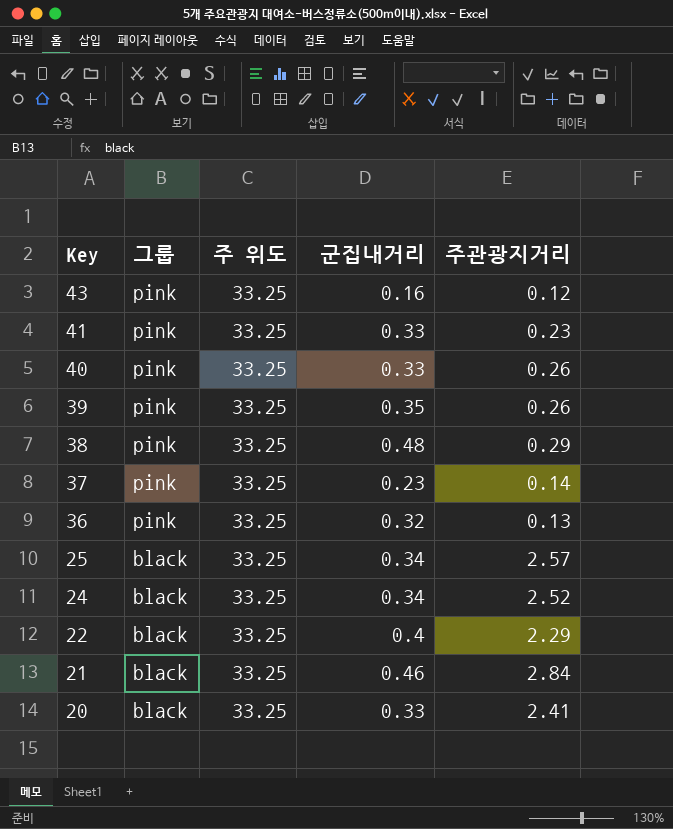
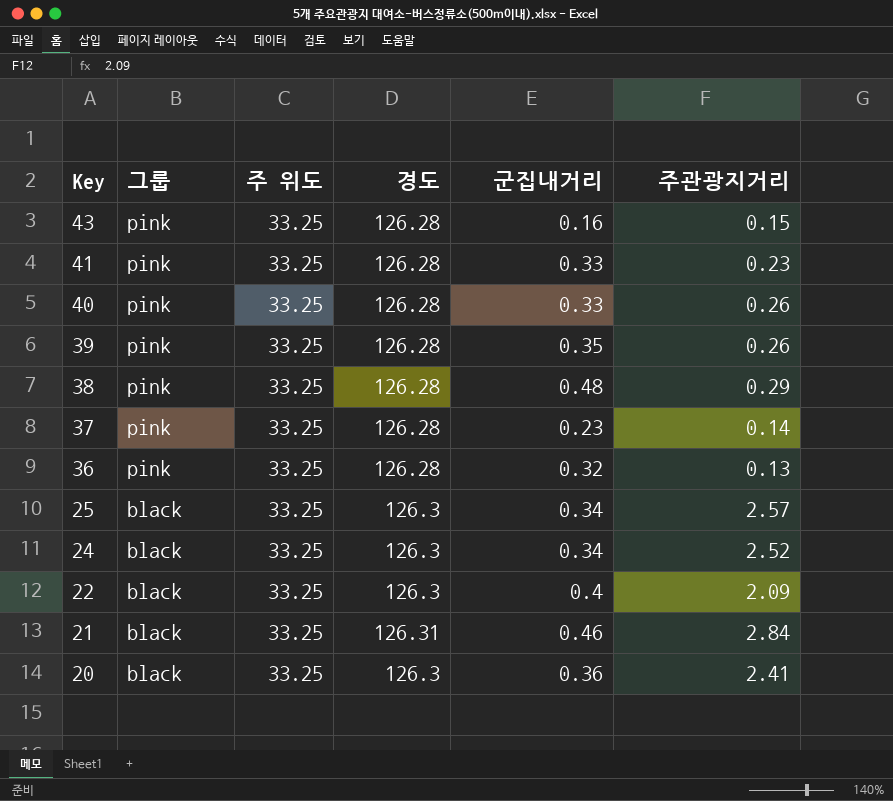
column 경도 | position: none -> 4
43 | 주관광지거리: 0.12 -> 0.15
22 | 주관광지거리: 2.29 -> 2.09
20 | 군집내거리: 0.33 -> 0.36

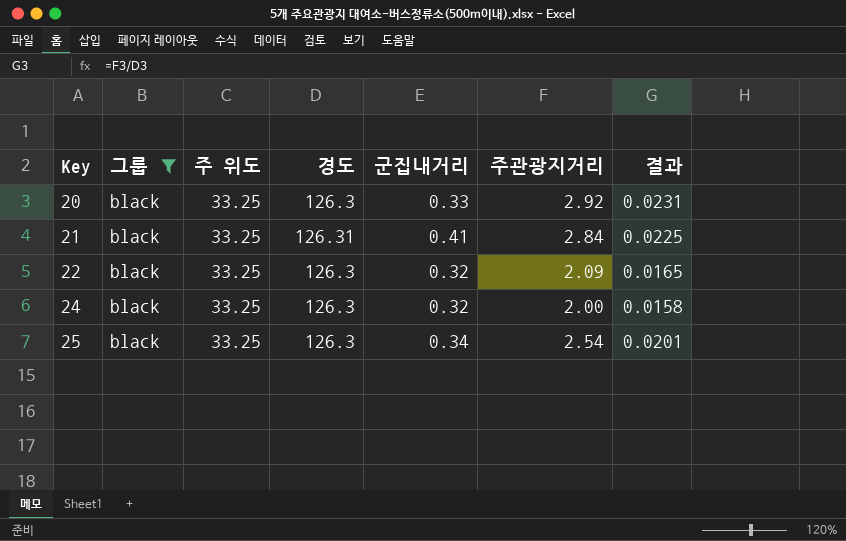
filter: none -> 그룹 = black
row order: Key descending -> Key ascending
column 결과 | formula: none -> [주관광지거리] / [경도]
20 | 군집내거리: 0.36 -> 0.33
20 | 주관광지거리: 2.41 -> 2.92
21 | 군집내거리: 0.46 -> 0.41
22 | 군집내거리: 0.4 -> 0.32
24 | 군집내거리: 0.34 -> 0.32
24 | 주관광지거리: 2.52 -> 2.00
25 | 주관광지거리: 2.57 -> 2.54

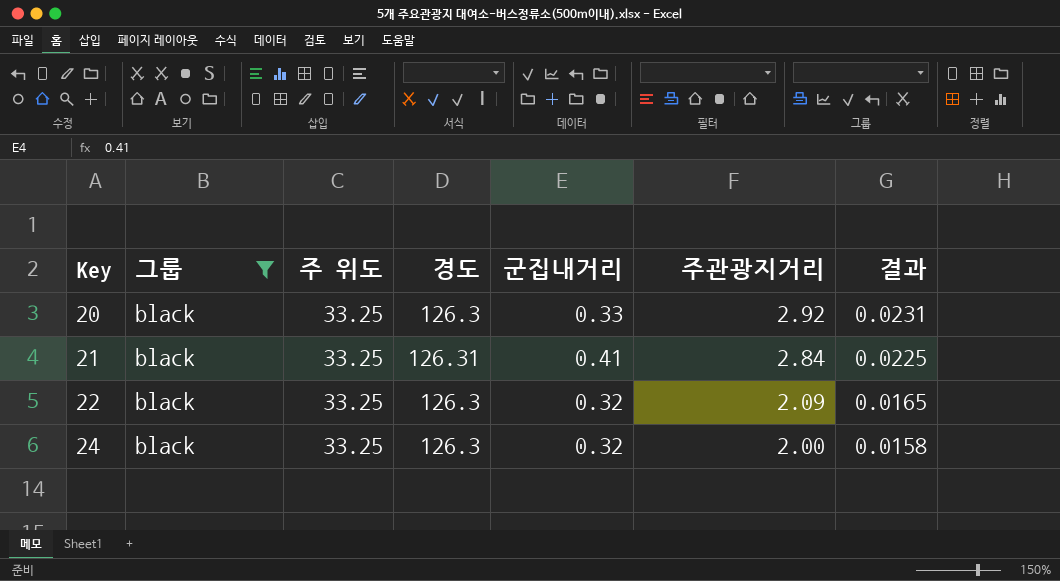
row 25: black | 33.25 | 126.3 | 0.34 | 2.54 | 0.0201 -> none

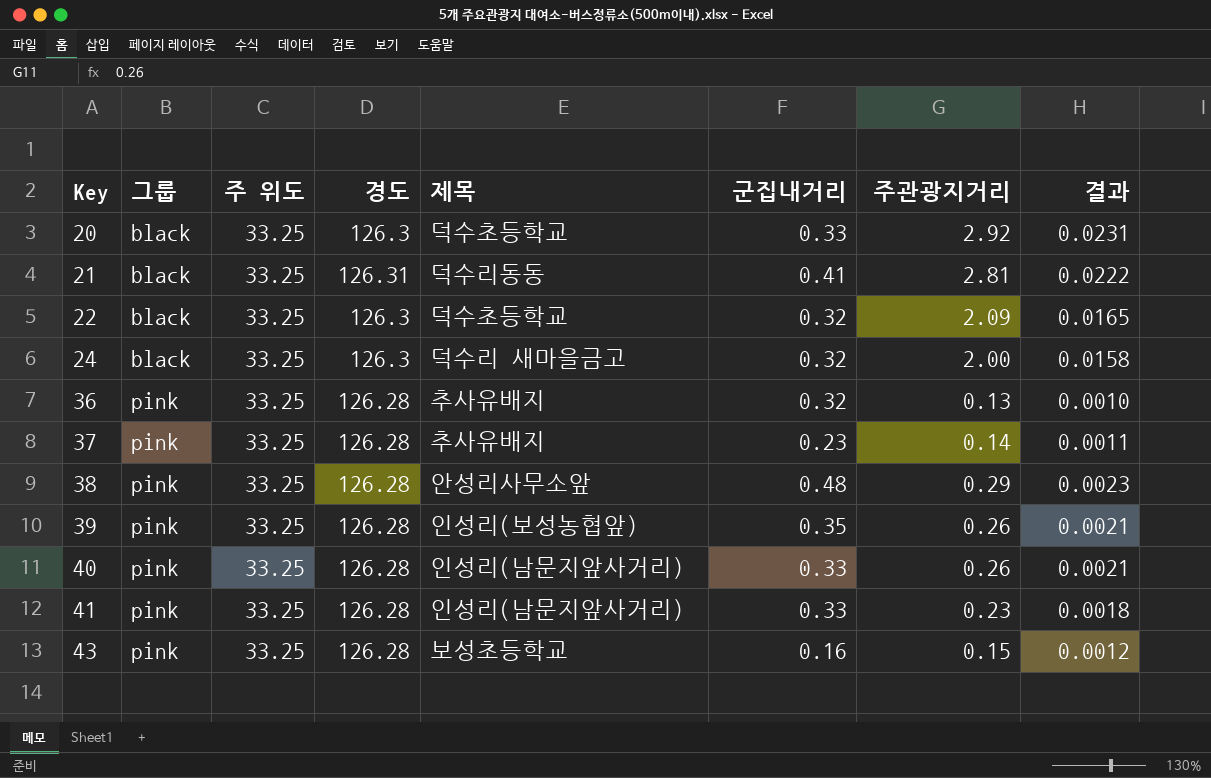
filter: 그룹 = black -> none
column 제목 | position: none -> 5
21 | 주관광지거리: 2.84 -> 2.81
21 | 결과: 0.0225 -> 0.0222

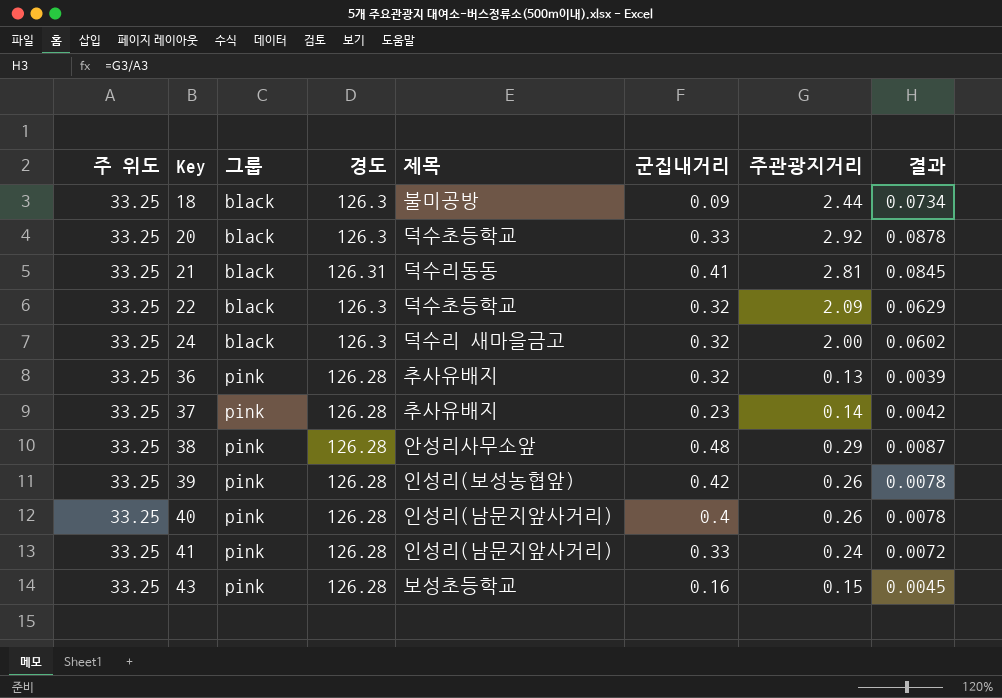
column 주 위도 | position: 3 -> 1
column 결과 | formula: [주관광지거리] / [경도] -> [주관광지거리] / [주 위도]
row 18: none -> 33.25 | black | 126.3 | 불미공방 | 0.09 | 2.44 | 0.0734
39 | 군집내거리: 0.35 -> 0.42
40 | 군집내거리: 0.33 -> 0.4
41 | 주관광지거리: 0.23 -> 0.24

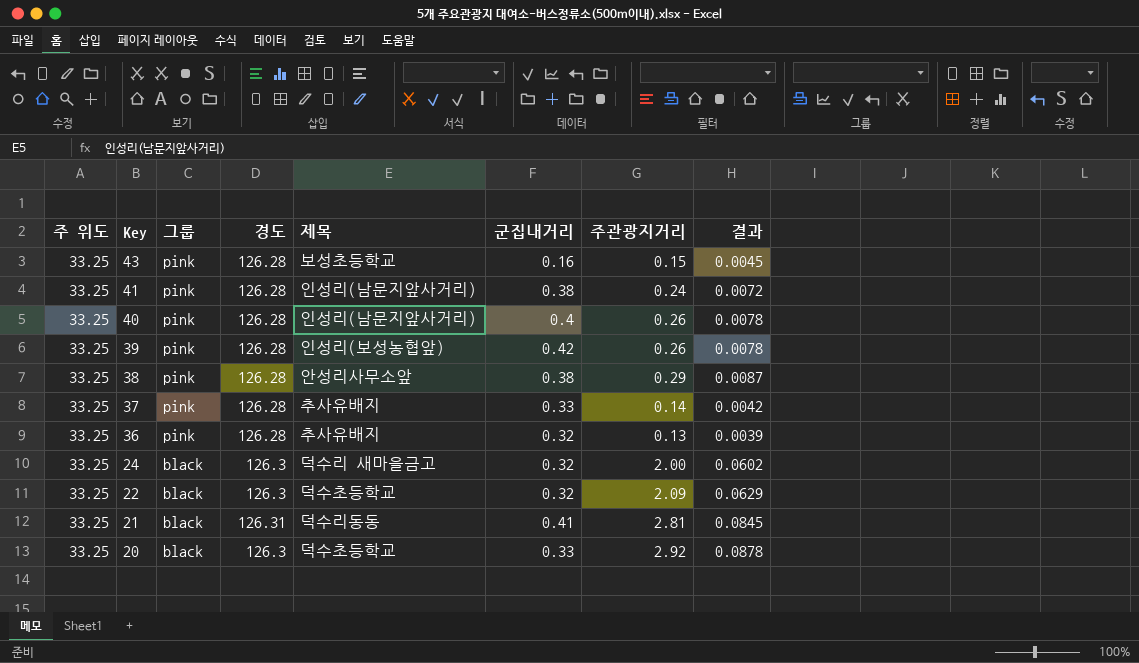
row order: Key ascending -> Key descending
row 18: 33.25 | black | 126.3 | 불미공방 | 0.09 | 2.44 | 0.0734 -> none
41 | 군집내거리: 0.33 -> 0.38
38 | 군집내거리: 0.48 -> 0.38
37 | 군집내거리: 0.23 -> 0.33

